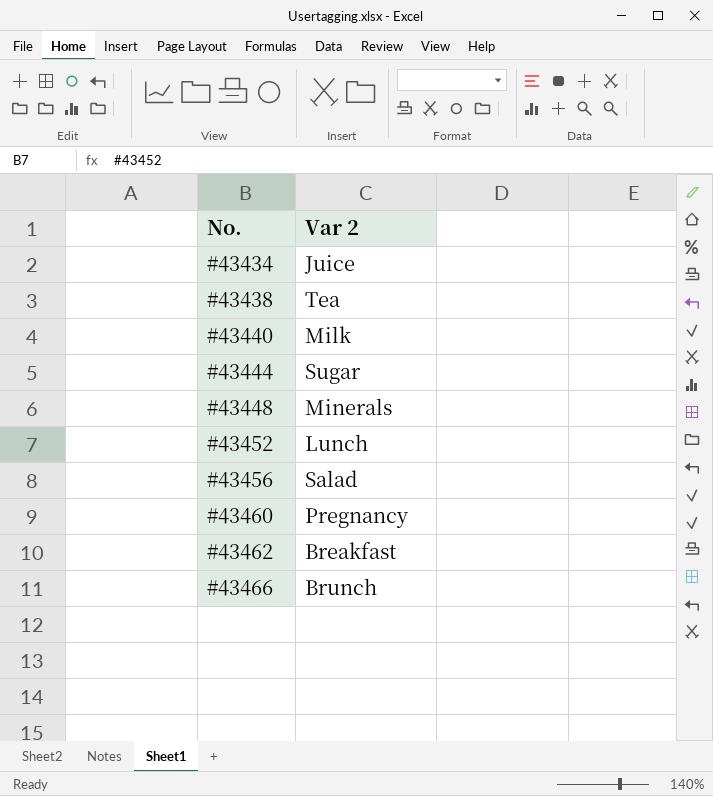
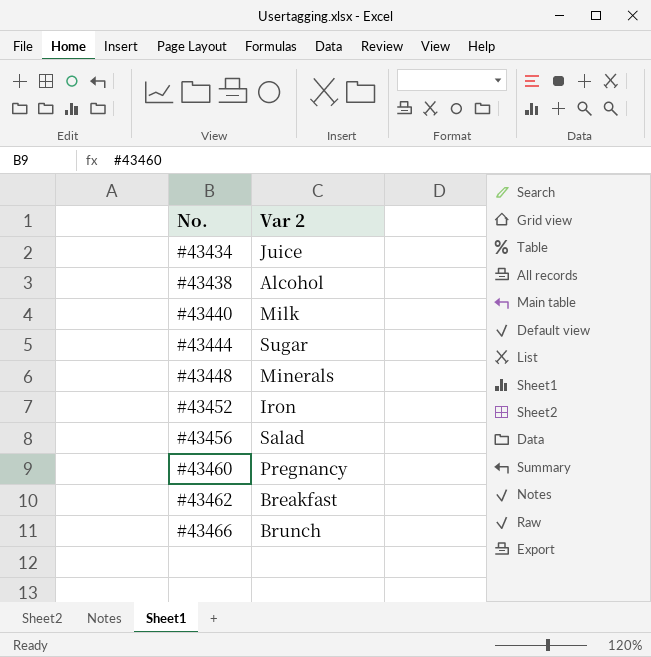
#43438 | Var 2: Tea -> Alcohol
#43452 | Var 2: Lunch -> Iron

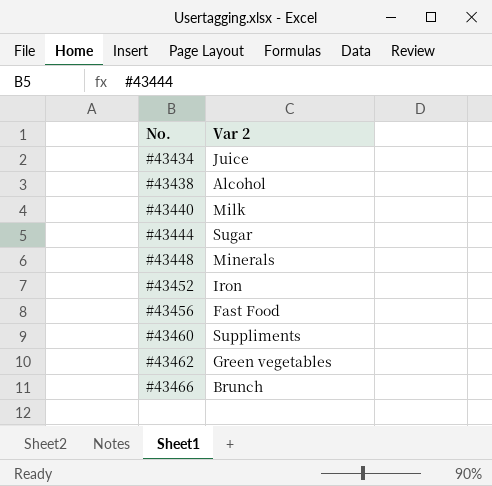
#43456 | Var 2: Salad -> Fast Food
#43460 | Var 2: Pregnancy -> Suppliments
#43462 | Var 2: Breakfast -> Green vegetables

